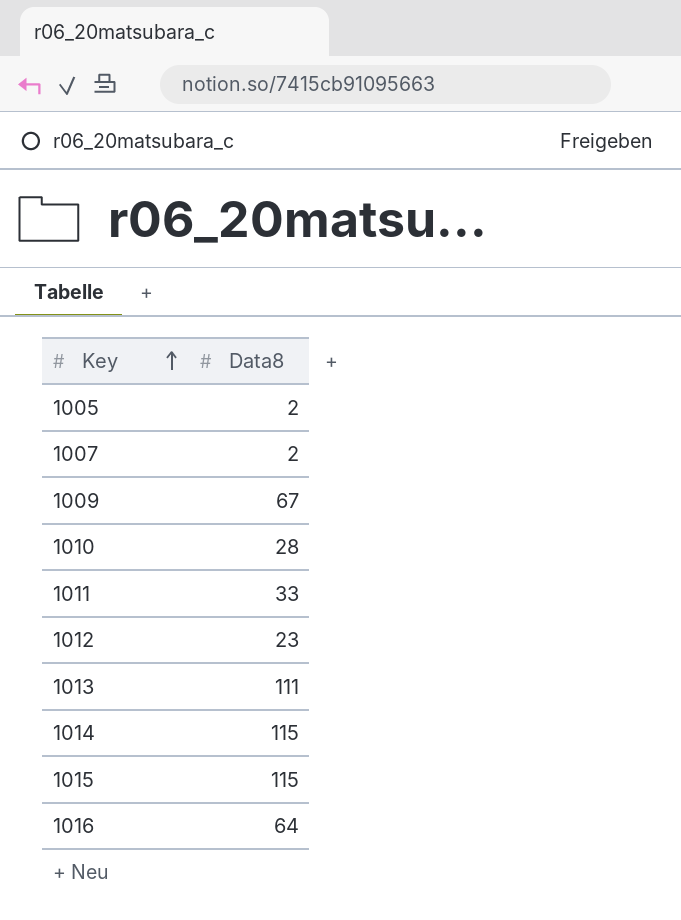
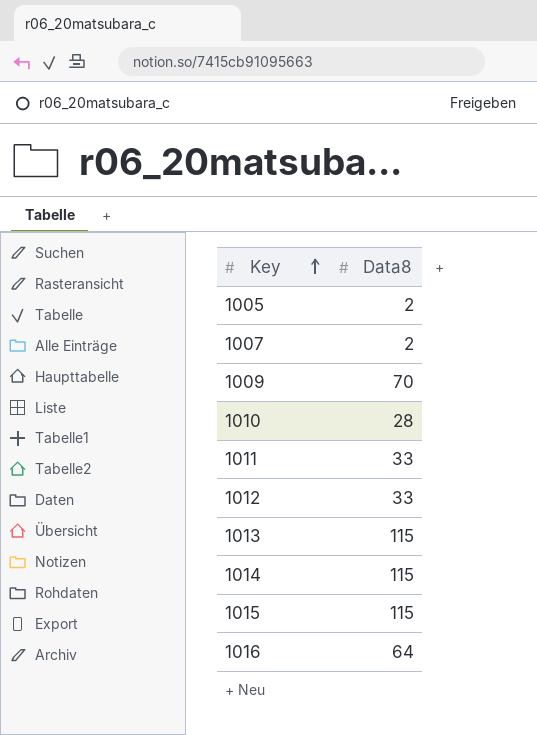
1009 | Data8: 67 -> 70
1012 | Data8: 23 -> 33
1013 | Data8: 111 -> 115

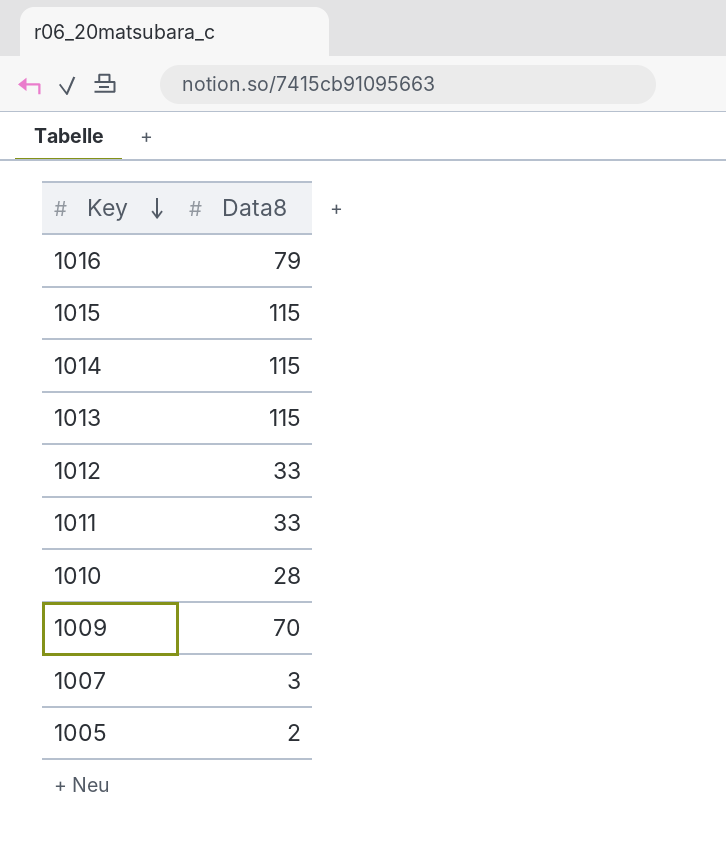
row order: Key ascending -> Key descending
1016 | Data8: 64 -> 79
1007 | Data8: 2 -> 3

